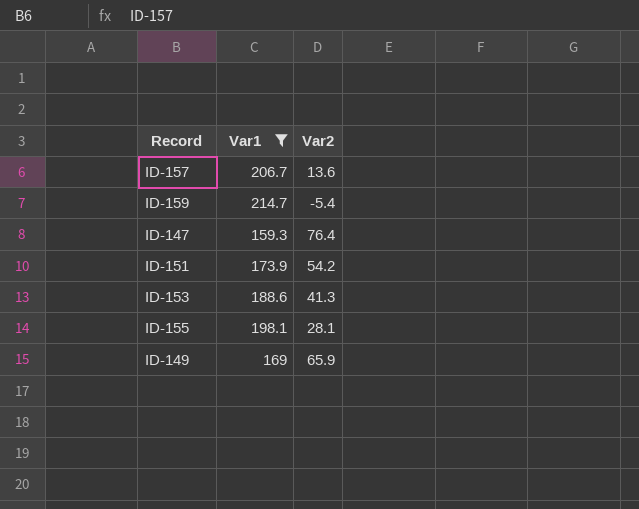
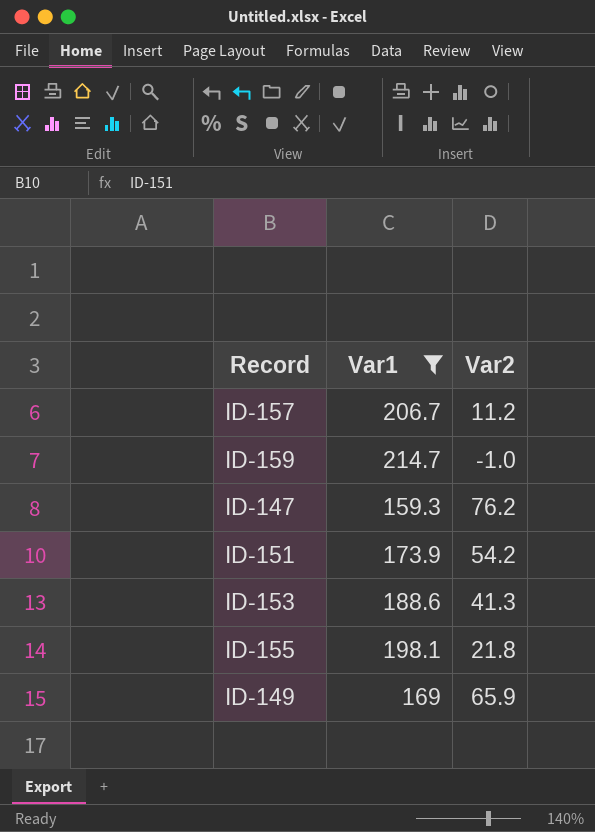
ID-157 | Var2: 13.6 -> 11.2
ID-159 | Var2: -5.4 -> -1.0
ID-147 | Var2: 76.4 -> 76.2
ID-155 | Var2: 28.1 -> 21.8

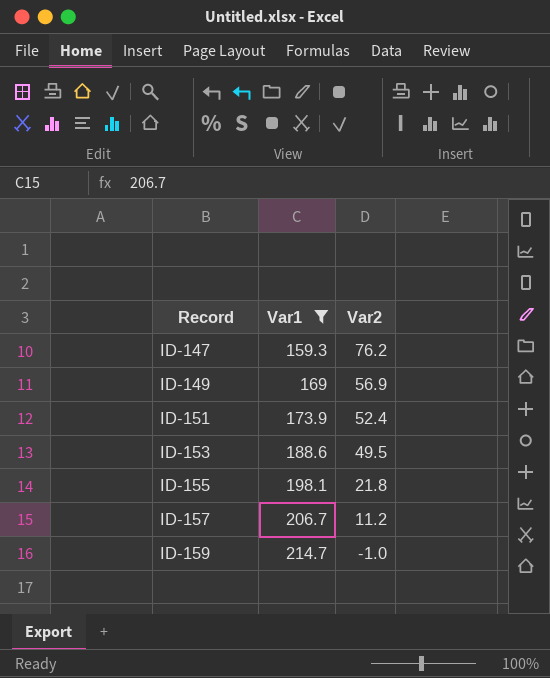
row order: none -> Record ascending
ID-149 | Var2: 65.9 -> 56.9
ID-151 | Var2: 54.2 -> 52.4
ID-153 | Var2: 41.3 -> 49.5

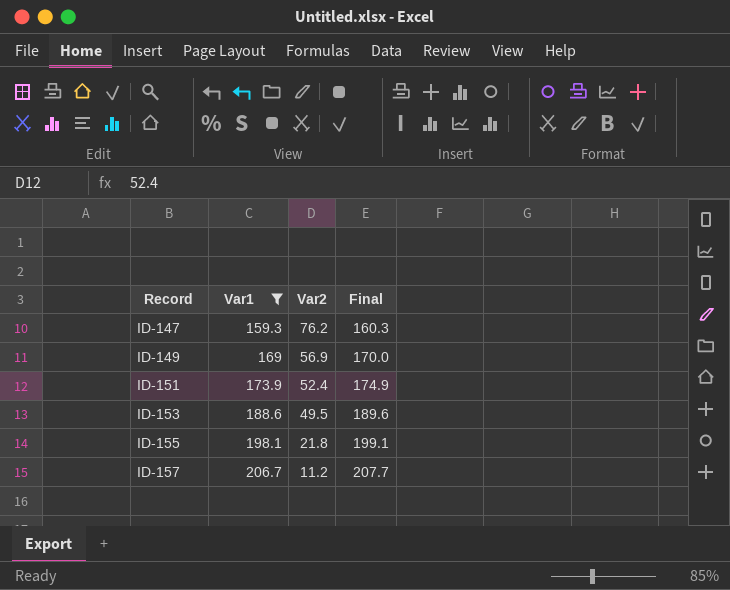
column Final | formula: none -> [Var1] + 1
row ID-159: 214.7 | -1.0 -> none

